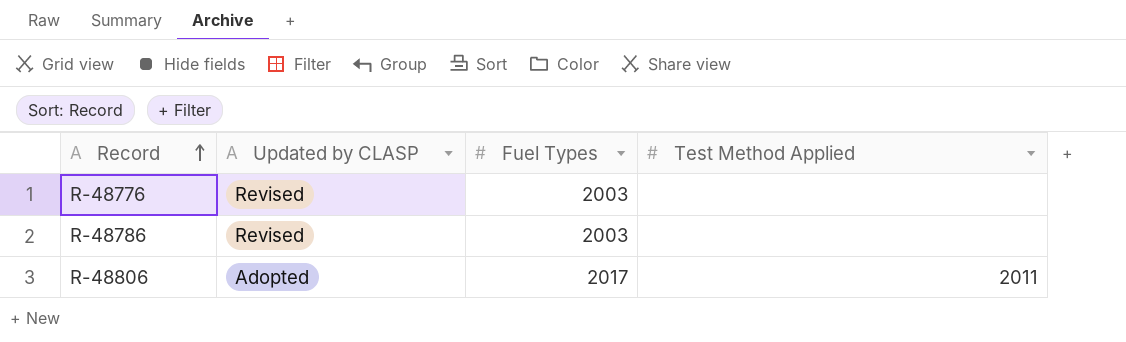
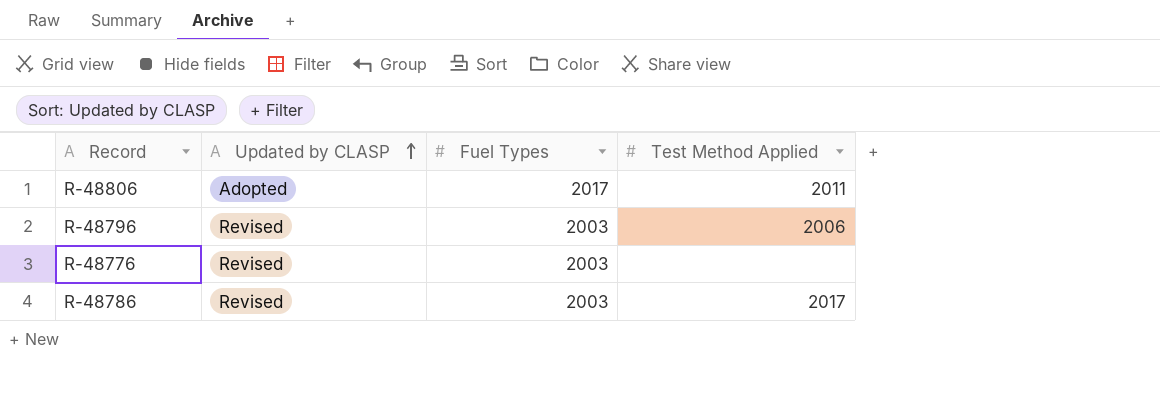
row order: Record ascending -> Updated by CLASP ascending
row R-48796: none -> Revised | 2003 | 2006
R-48786 | Test Method Applied: none -> 2017

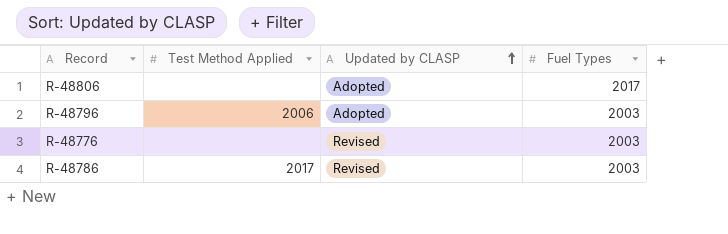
column Test Method Applied | position: 4 -> 2
R-48806 | Test Method Applied: 2011 -> none
R-48796 | Updated by CLASP: Revised -> Adopted

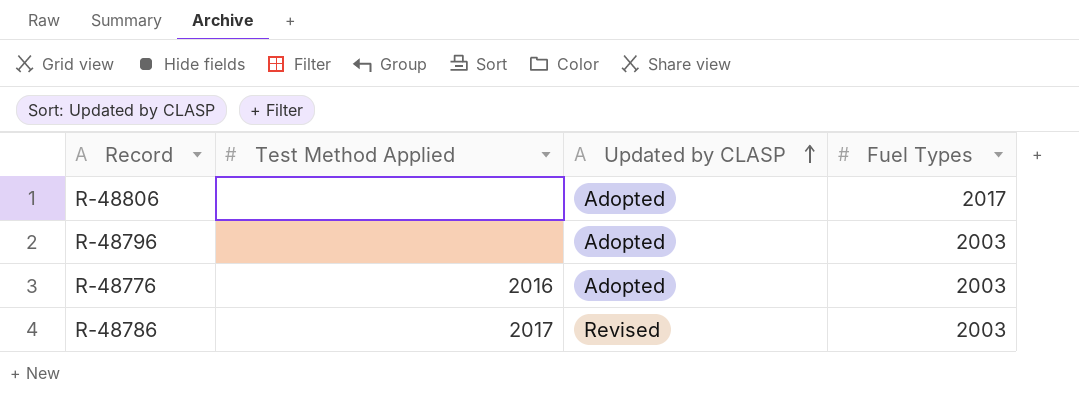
R-48796 | Test Method Applied: 2006 -> none
R-48776 | Test Method Applied: none -> 2016
R-48776 | Updated by CLASP: Revised -> Adopted

